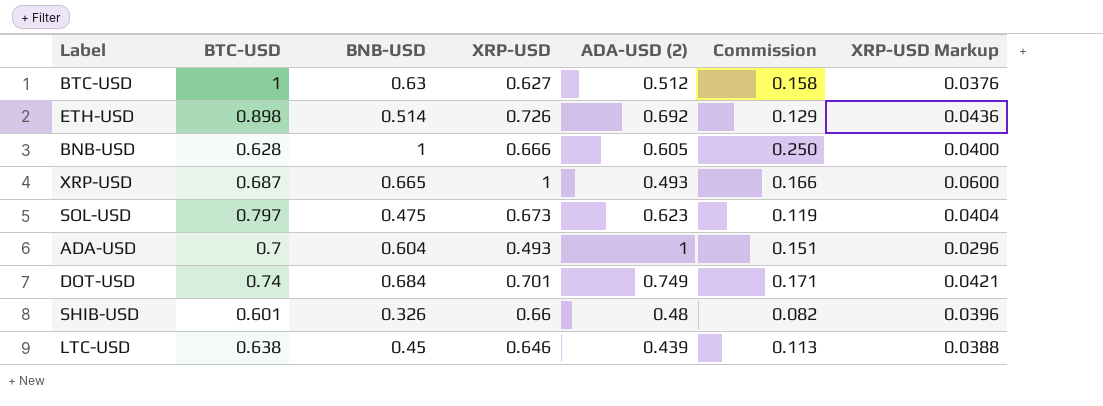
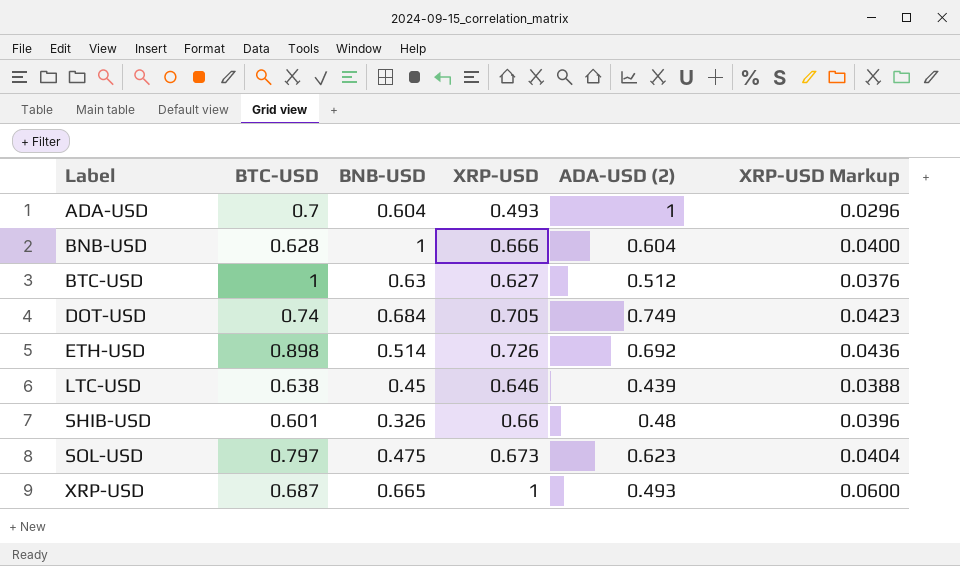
row order: none -> Label ascending
column Commission | formula: [BNB-USD] * 0.25 -> none
BNB-USD | ADA-USD (2): 0.605 -> 0.604
DOT-USD | XRP-USD: 0.701 -> 0.705
DOT-USD | XRP-USD Markup: 0.0421 -> 0.0423

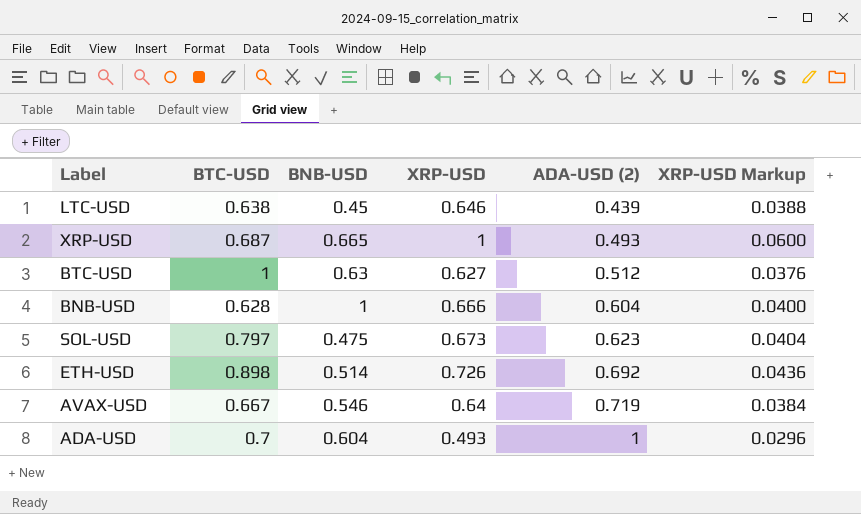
row order: Label ascending -> ADA-USD (2) ascending
row DOT-USD: 0.74 | 0.684 | 0.705 | 0.749 | 0.0423 -> none
row SHIB-USD: 0.601 | 0.326 | 0.66 | 0.48 | 0.0396 -> none
row AVAX-USD: none -> 0.667 | 0.546 | 0.64 | 0.719 | 0.0384

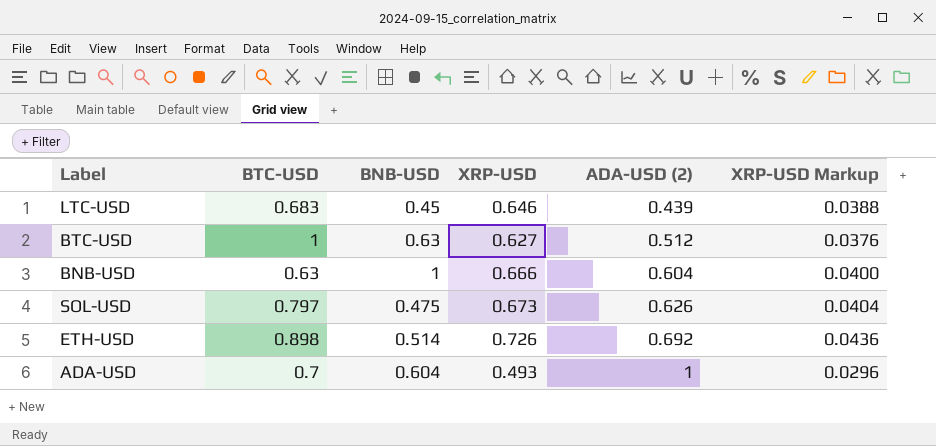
row XRP-USD: 0.687 | 0.665 | 1 | 0.493 | 0.0600 -> none
row AVAX-USD: 0.667 | 0.546 | 0.64 | 0.719 | 0.0384 -> none
LTC-USD | BTC-USD: 0.638 -> 0.683
BNB-USD | BTC-USD: 0.628 -> 0.63
SOL-USD | ADA-USD (2): 0.623 -> 0.626

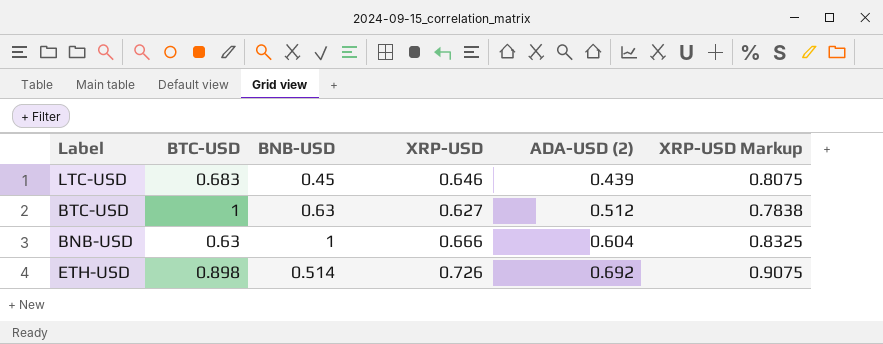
column XRP-USD Markup | formula: [XRP-USD] * 0.06 -> [XRP-USD] * 1.25
row SOL-USD: 0.797 | 0.475 | 0.673 | 0.626 | 0.0404 -> none
row ADA-USD: 0.7 | 0.604 | 0.493 | 1 | 0.0296 -> none

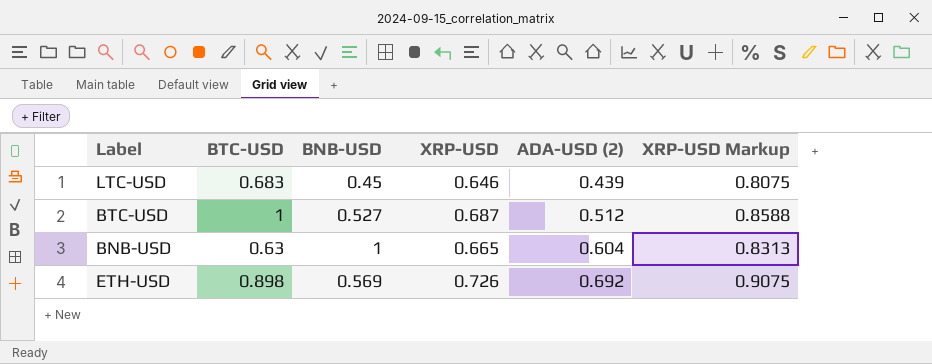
BTC-USD | BNB-USD: 0.63 -> 0.527
BTC-USD | XRP-USD: 0.627 -> 0.687
BTC-USD | XRP-USD Markup: 0.7838 -> 0.8588
BNB-USD | XRP-USD: 0.666 -> 0.665
BNB-USD | XRP-USD Markup: 0.8325 -> 0.8313
ETH-USD | BNB-USD: 0.514 -> 0.569

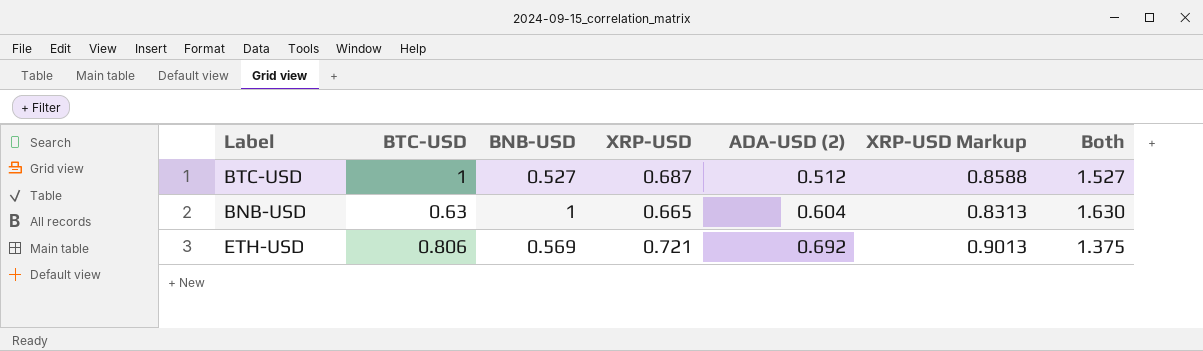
column Both | formula: none -> [BTC-USD] + [BNB-USD]
row LTC-USD: 0.683 | 0.45 | 0.646 | 0.439 | 0.8075 -> none
ETH-USD | BTC-USD: 0.898 -> 0.806
ETH-USD | XRP-USD: 0.726 -> 0.721
ETH-USD | XRP-USD Markup: 0.9075 -> 0.9013

